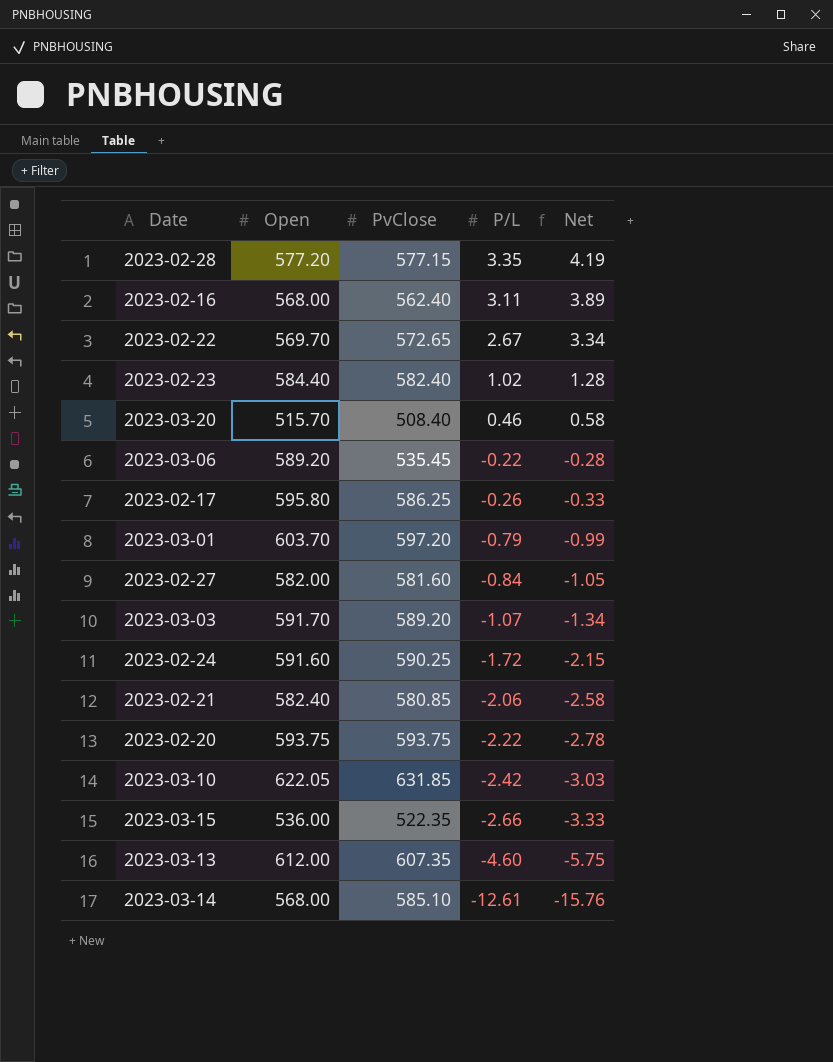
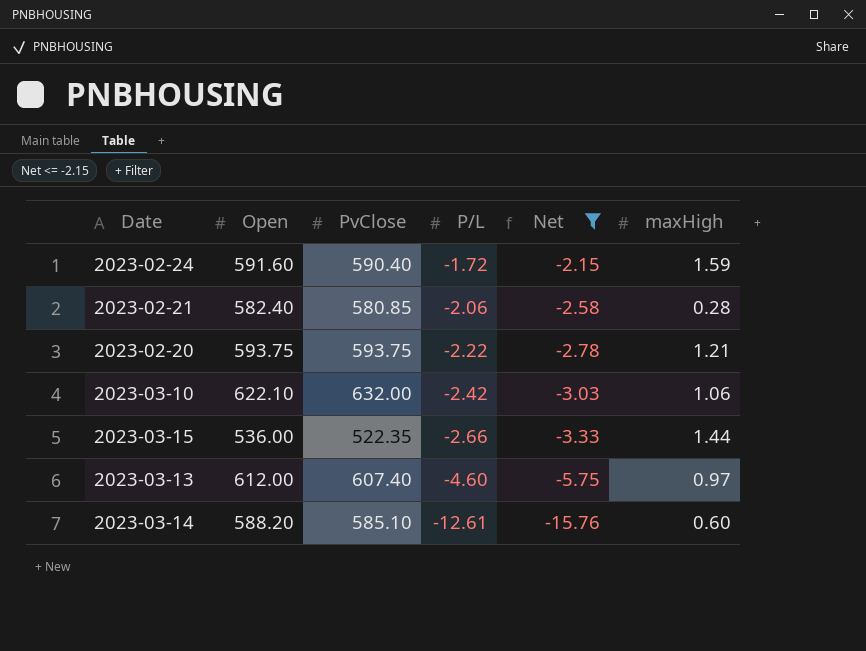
filter: none -> Net <= -2.15
column maxHigh | position: none -> 6
2023-02-24 | PvClose: 590.25 -> 590.40
2023-03-10 | Open: 622.05 -> 622.10
2023-03-10 | PvClose: 631.85 -> 632.00
2023-03-13 | PvClose: 607.35 -> 607.40
2023-03-14 | Open: 568.00 -> 588.20

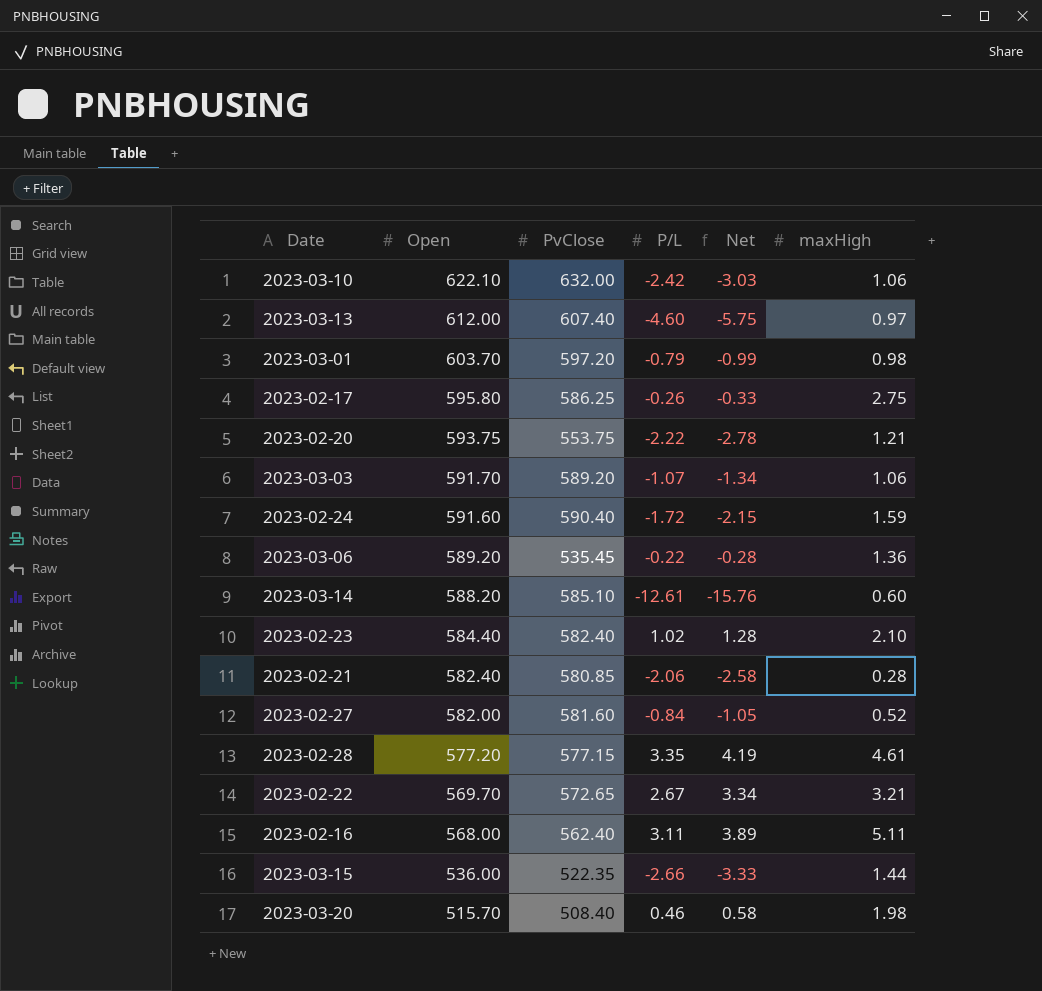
filter: Net <= -2.15 -> none
row order: P/L descending -> Open descending
2023-02-20 | PvClose: 593.75 -> 553.75

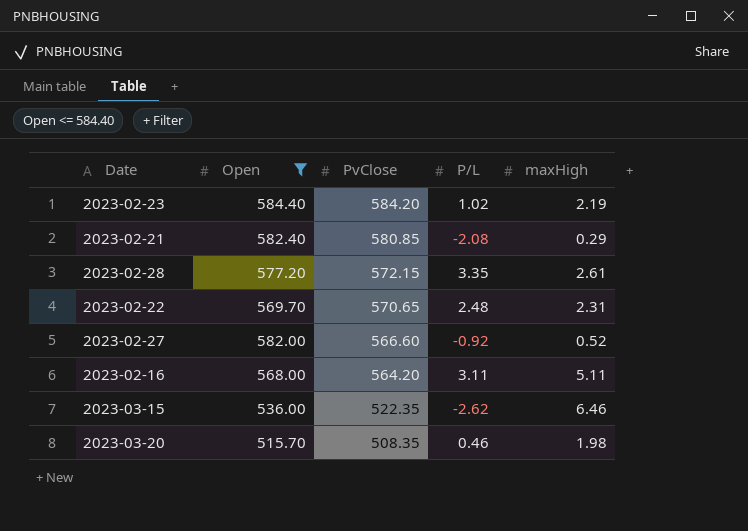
filter: none -> Open <= 584.40
row order: Open descending -> PvClose descending
column Net | formula: [P/L] * 1.25 -> none
2023-02-23 | PvClose: 582.40 -> 584.20
2023-02-23 | maxHigh: 2.10 -> 2.19
2023-02-21 | P/L: -2.06 -> -2.08
2023-02-21 | maxHigh: 0.28 -> 0.29
2023-02-28 | PvClose: 577.15 -> 572.15
2023-02-28 | maxHigh: 4.61 -> 2.61
2023-02-22 | PvClose: 572.65 -> 570.65
2023-02-22 | P/L: 2.67 -> 2.48
2023-02-22 | maxHigh: 3.21 -> 2.31
2023-02-27 | PvClose: 581.60 -> 566.60
2023-02-27 | P/L: -0.84 -> -0.92
2023-02-16 | PvClose: 562.40 -> 564.20
2023-03-15 | P/L: -2.66 -> -2.62
2023-03-15 | maxHigh: 1.44 -> 6.46
2023-03-20 | PvClose: 508.40 -> 508.35

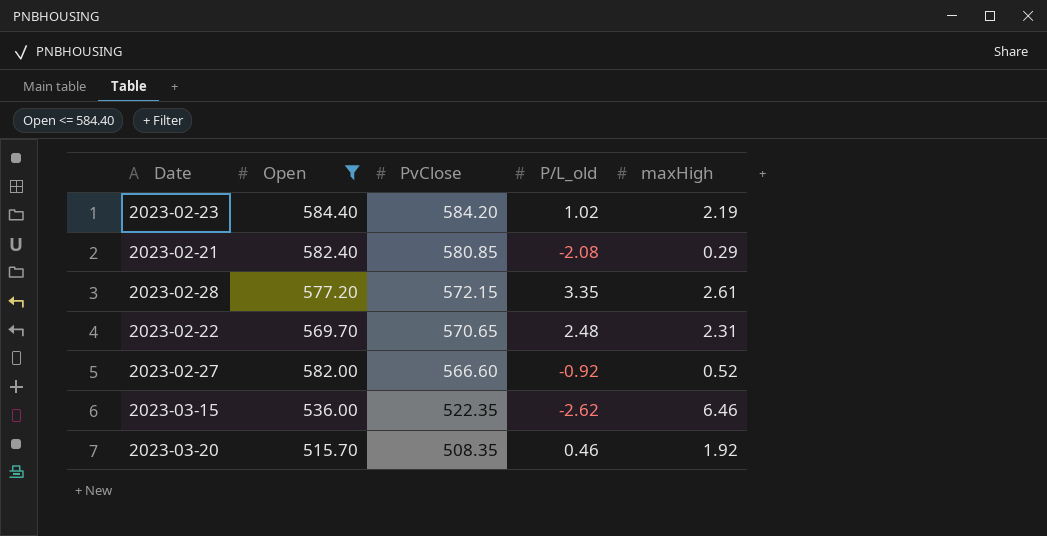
column name: P/L -> P/L_old
row 2023-02-16: 568.00 | 564.20 | 3.11 | 5.11 -> none
2023-03-20 | maxHigh: 1.98 -> 1.92

